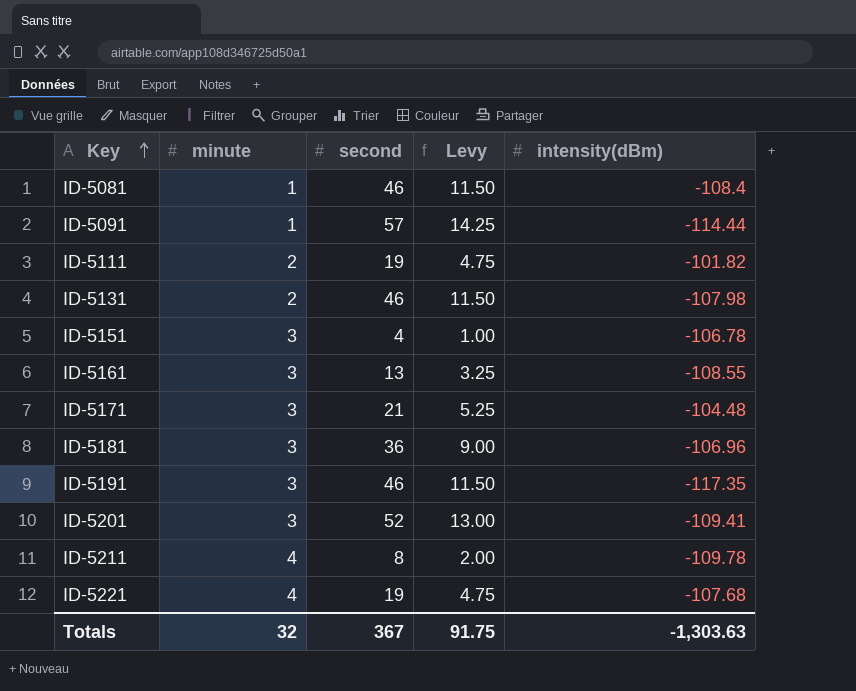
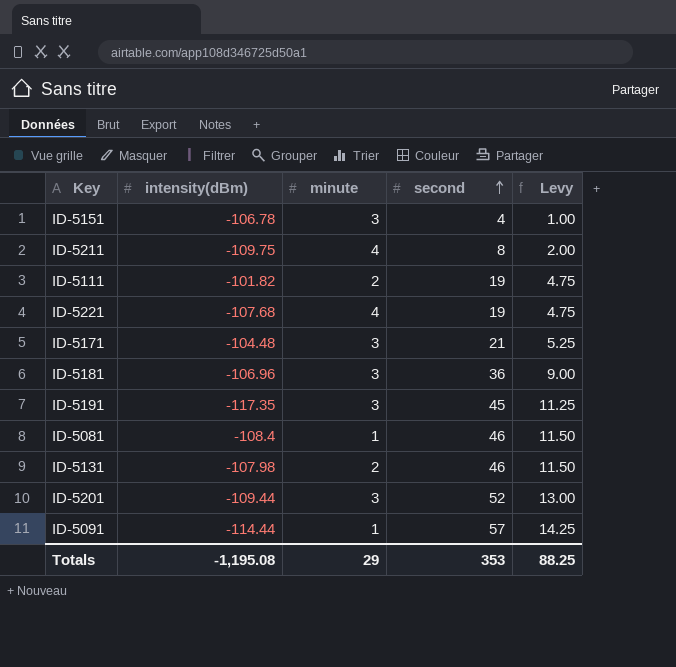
row order: Key ascending -> second ascending
column intensity(dBm) | position: 5 -> 2
row ID-5161: 3 | 13 | 3.25 | -108.55 -> none
ID-5211 | intensity(dBm): -109.78 -> -109.75
ID-5191 | second: 46 -> 45
ID-5191 | Levy: 11.50 -> 11.25
ID-5201 | intensity(dBm): -109.41 -> -109.44
Totals | intensity(dBm): -1,303.63 -> -1,195.08
Totals | minute: 32 -> 29
Totals | second: 367 -> 353
Totals | Levy: 91.75 -> 88.25

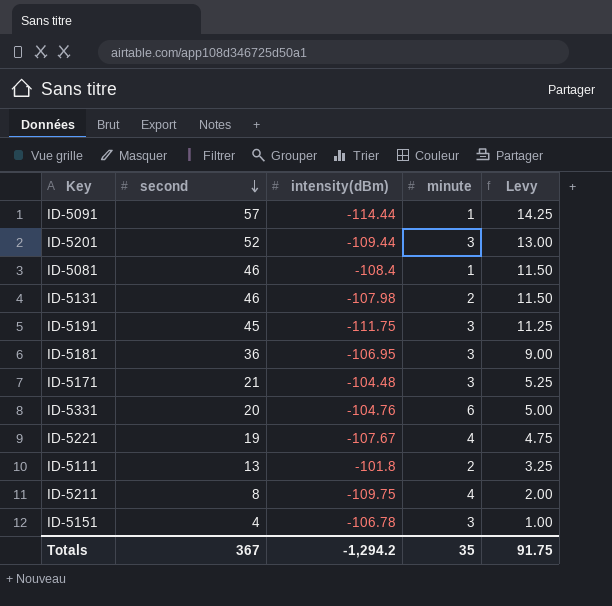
row order: second ascending -> second descending
column second | position: 4 -> 2
ID-5191 | intensity(dBm): -117.35 -> -111.75
ID-5181 | intensity(dBm): -106.96 -> -106.95
row ID-5331: none -> 20 | -104.76 | 6 | 5.00
ID-5221 | intensity(dBm): -107.68 -> -107.67
ID-5111 | second: 19 -> 13
ID-5111 | intensity(dBm): -101.82 -> -101.8
ID-5111 | Levy: 4.75 -> 3.25
Totals | second: 353 -> 367
Totals | intensity(dBm): -1,195.08 -> -1,294.2
Totals | minute: 29 -> 35
Totals | Levy: 88.25 -> 91.75

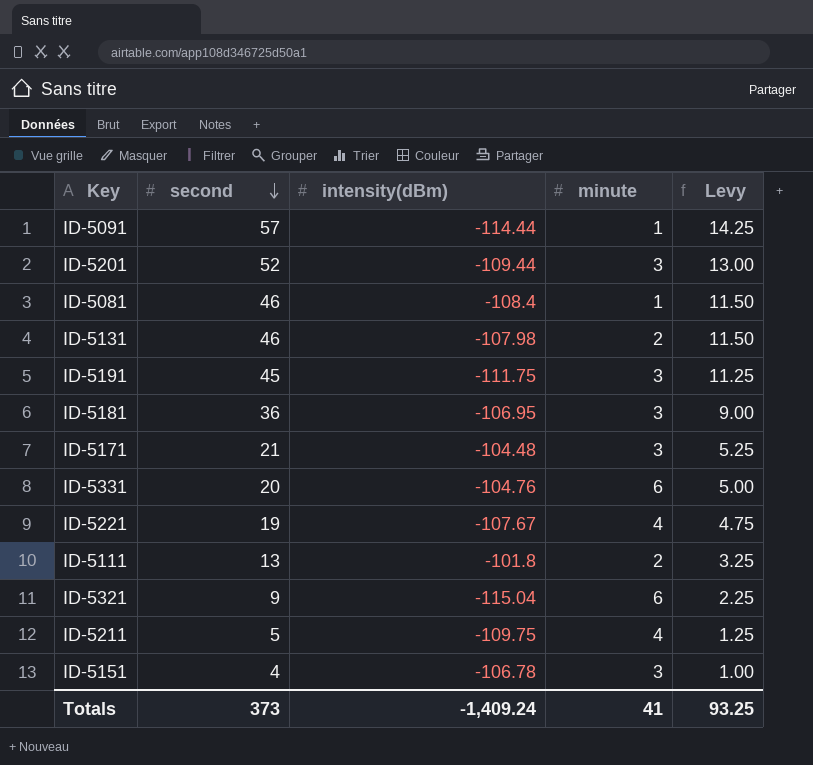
row ID-5321: none -> 9 | -115.04 | 6 | 2.25
ID-5211 | second: 8 -> 5
ID-5211 | Levy: 2.00 -> 1.25
Totals | second: 367 -> 373
Totals | intensity(dBm): -1,294.2 -> -1,409.24
Totals | minute: 35 -> 41
Totals | Levy: 91.75 -> 93.25

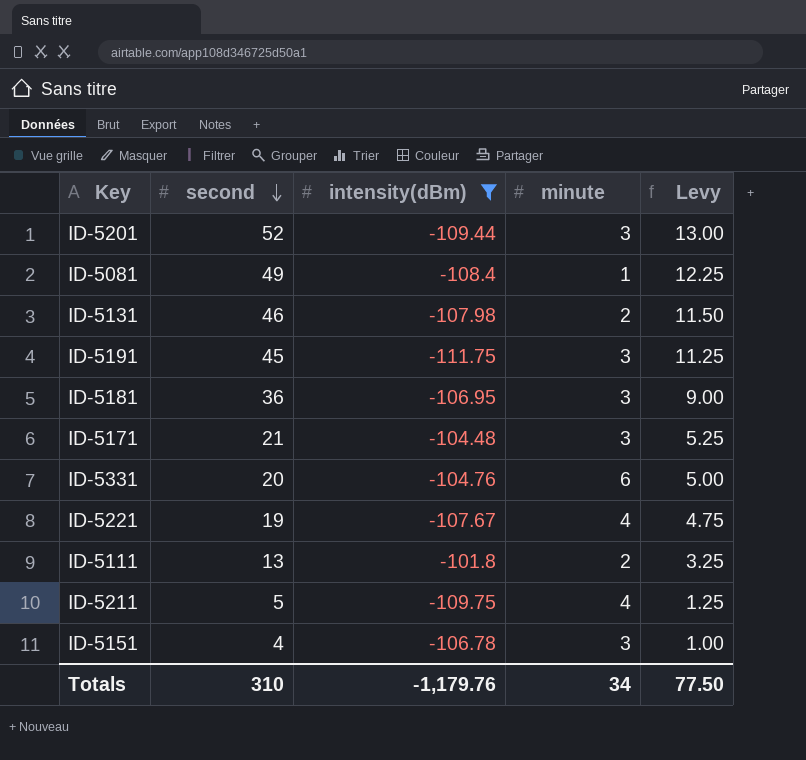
filter: none -> intensity(dBm) >= -111.75
ID-5081 | second: 46 -> 49
ID-5081 | Levy: 11.50 -> 12.25
Totals | second: 373 -> 310
Totals | intensity(dBm): -1,409.24 -> -1,179.76
Totals | minute: 41 -> 34
Totals | Levy: 93.25 -> 77.50

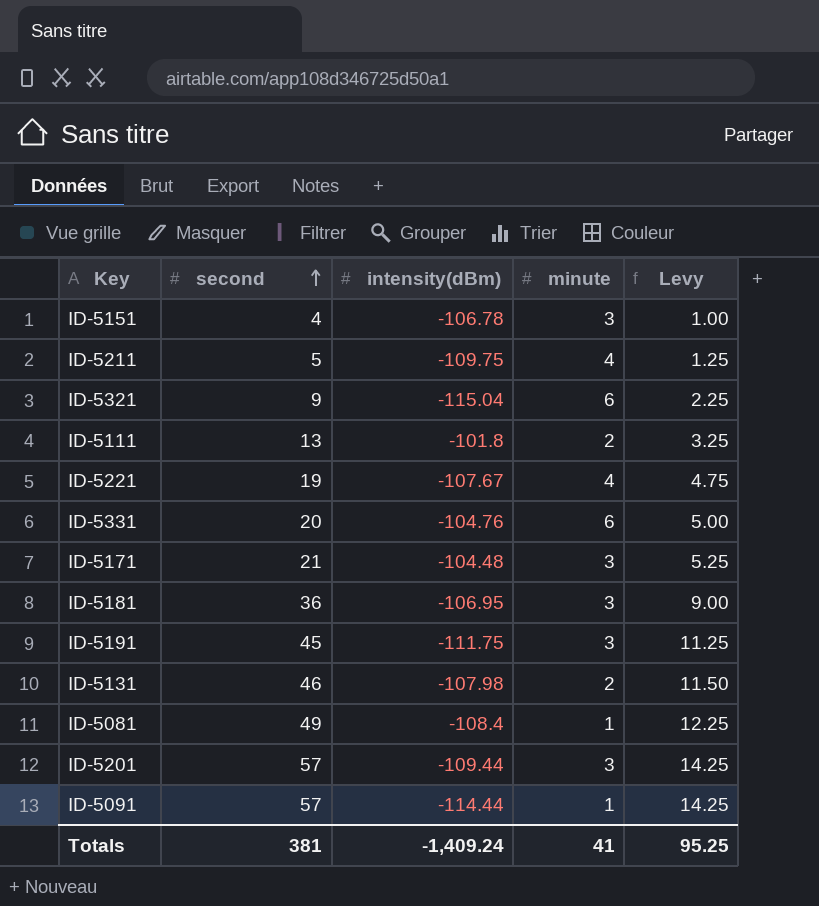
filter: intensity(dBm) >= -111.75 -> none
row order: second descending -> second ascending
ID-5201 | second: 52 -> 57
ID-5201 | Levy: 13.00 -> 14.25
Totals | second: 310 -> 381
Totals | intensity(dBm): -1,179.76 -> -1,409.24
Totals | minute: 34 -> 41
Totals | Levy: 77.50 -> 95.25

